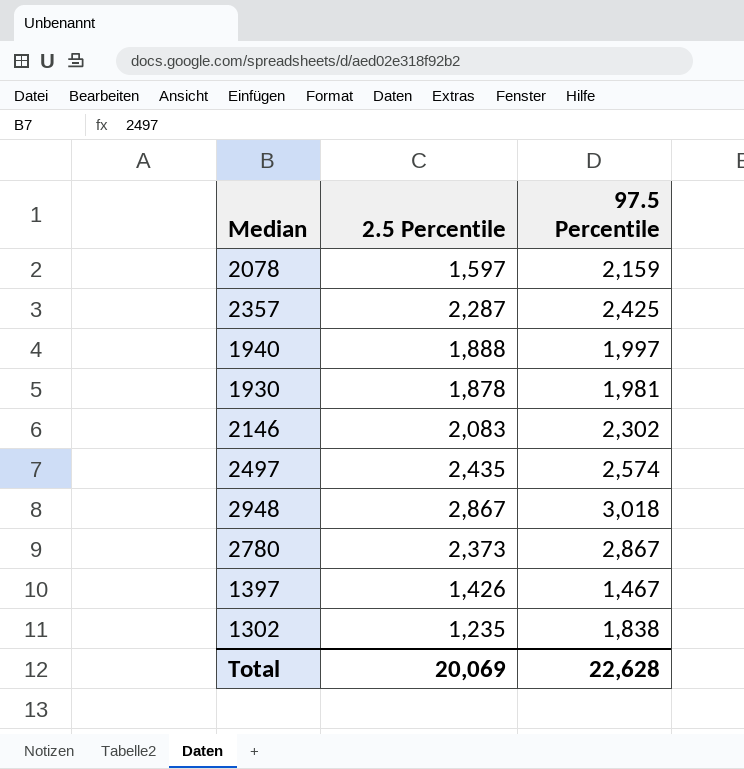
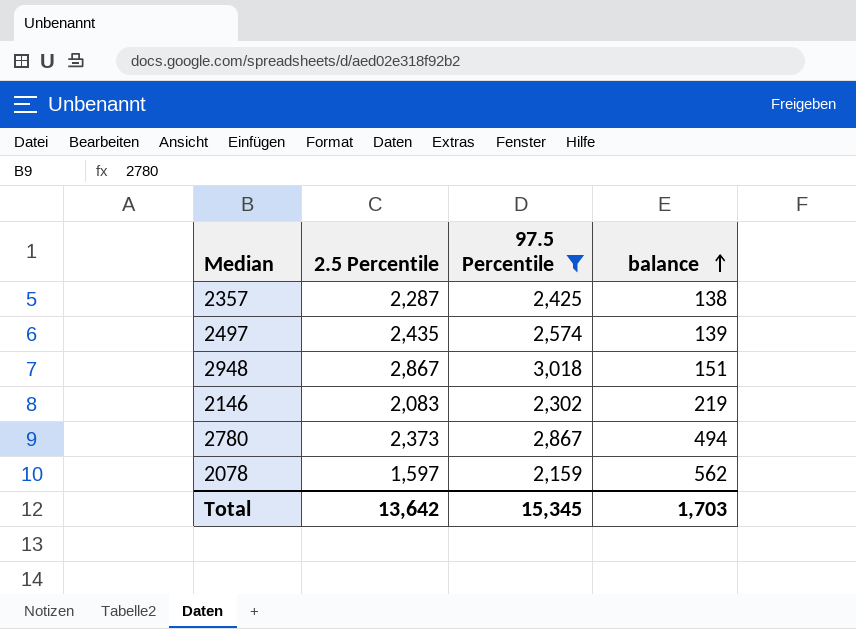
filter: none -> 97.5 Percentile >= 2,159
row order: none -> balance ascending
column balance | formula: none -> [97.5 Percentile] - [2.5 Percentile]
Total | 2.5 Percentile: 20,069 -> 13,642
Total | 97.5 Percentile: 22,628 -> 15,345

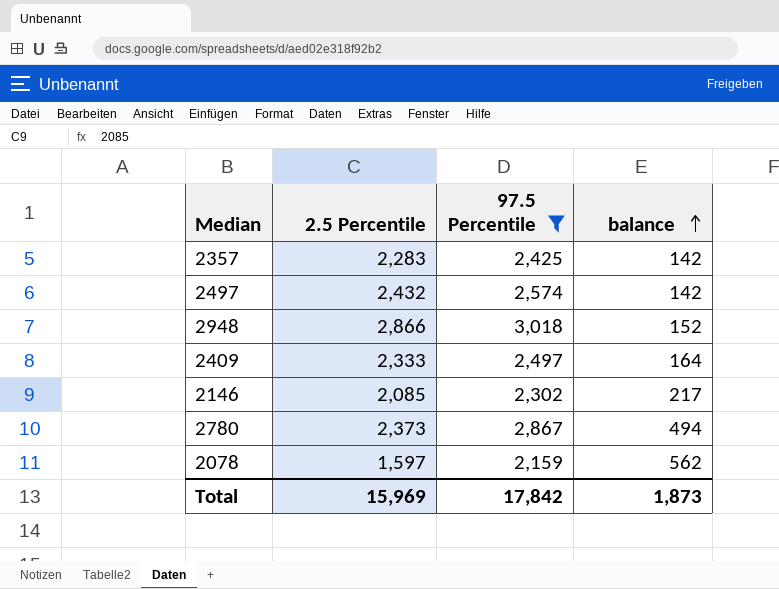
2357 | 2.5 Percentile: 2,287 -> 2,283
2357 | balance: 138 -> 142
2497 | 2.5 Percentile: 2,435 -> 2,432
2497 | balance: 139 -> 142
2948 | 2.5 Percentile: 2,867 -> 2,866
2948 | balance: 151 -> 152
row 2409: none -> 2,333 | 2,497 | 164
2146 | 2.5 Percentile: 2,083 -> 2,085
2146 | balance: 219 -> 217
Total | 2.5 Percentile: 13,642 -> 15,969
Total | 97.5 Percentile: 15,345 -> 17,842
Total | balance: 1,703 -> 1,873

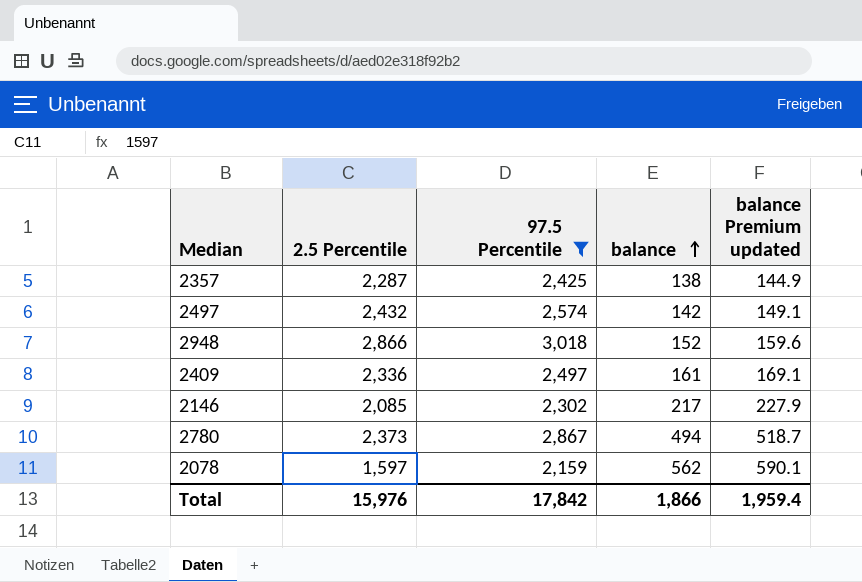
column balance Premium updated | formula: none -> [balance] * 1.05
2357 | 2.5 Percentile: 2,283 -> 2,287
2357 | balance: 142 -> 138
2409 | 2.5 Percentile: 2,333 -> 2,336
2409 | balance: 164 -> 161
Total | 2.5 Percentile: 15,969 -> 15,976
Total | balance: 1,873 -> 1,866

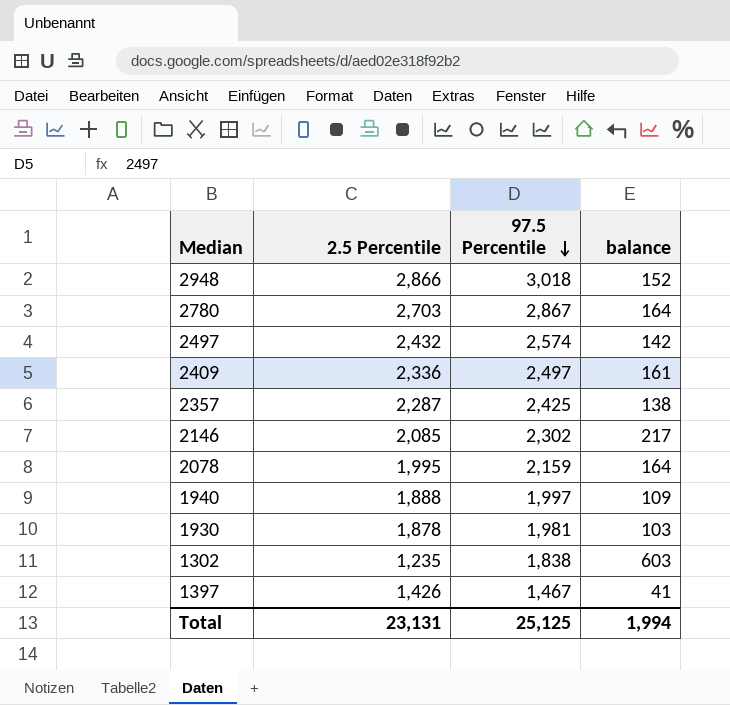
filter: 97.5 Percentile >= 2,159 -> none
row order: balance ascending -> 97.5 Percentile descending
column balance Premium updated | formula: [balance] * 1.05 -> none
2780 | 2.5 Percentile: 2,373 -> 2,703
2780 | balance: 494 -> 164
2078 | 2.5 Percentile: 1,597 -> 1,995
2078 | balance: 562 -> 164
Total | 2.5 Percentile: 15,976 -> 23,131
Total | 97.5 Percentile: 17,842 -> 25,125
Total | balance: 1,866 -> 1,994

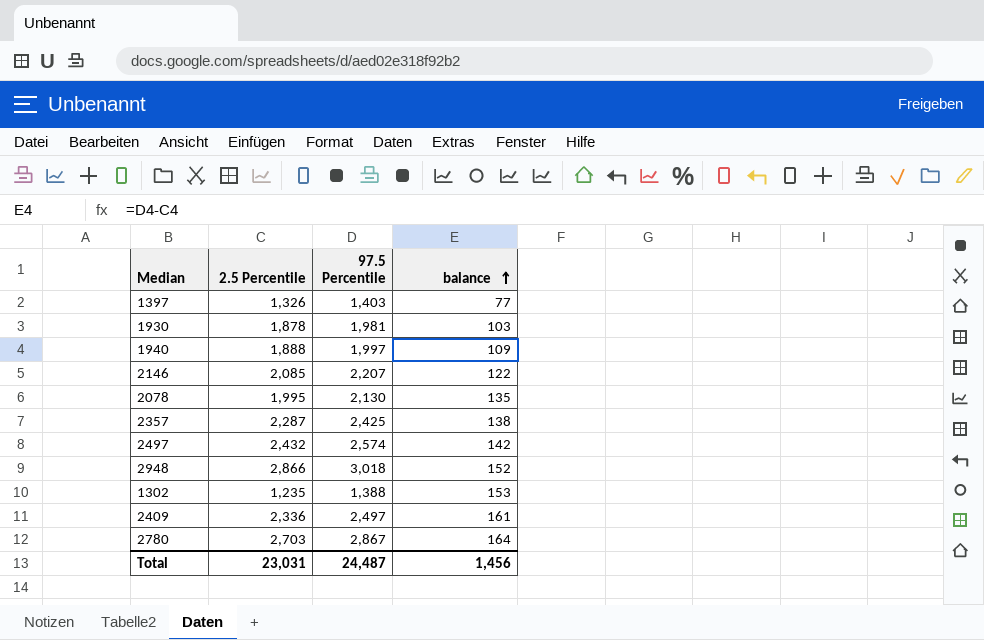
row order: 97.5 Percentile descending -> balance ascending
1397 | 2.5 Percentile: 1,426 -> 1,326
1397 | 97.5 Percentile: 1,467 -> 1,403
1397 | balance: 41 -> 77
2146 | 97.5 Percentile: 2,302 -> 2,207
2146 | balance: 217 -> 122
2078 | 97.5 Percentile: 2,159 -> 2,130
2078 | balance: 164 -> 135
1302 | 97.5 Percentile: 1,838 -> 1,388
1302 | balance: 603 -> 153
Total | 2.5 Percentile: 23,131 -> 23,031
Total | 97.5 Percentile: 25,125 -> 24,487
Total | balance: 1,994 -> 1,456

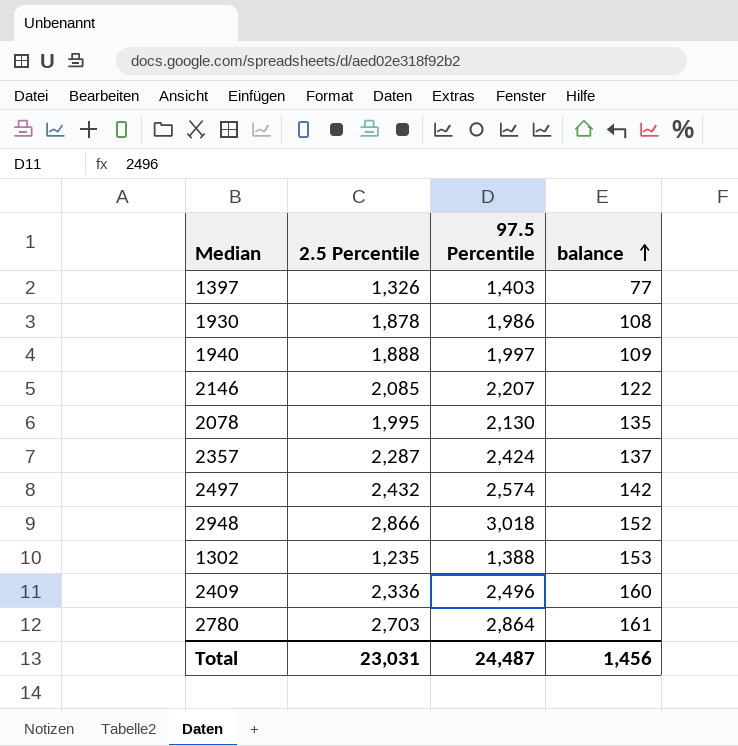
1930 | 97.5 Percentile: 1,981 -> 1,986
1930 | balance: 103 -> 108
2357 | 97.5 Percentile: 2,425 -> 2,424
2357 | balance: 138 -> 137
2409 | 97.5 Percentile: 2,497 -> 2,496
2409 | balance: 161 -> 160
2780 | 97.5 Percentile: 2,867 -> 2,864
2780 | balance: 164 -> 161

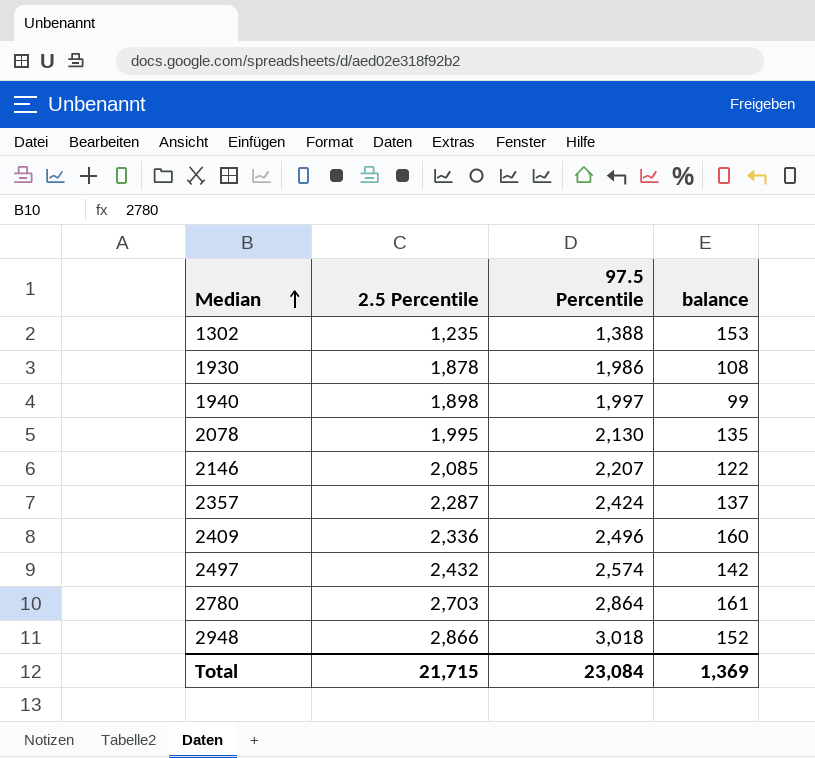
row order: balance ascending -> Median ascending
row 1397: 1,326 | 1,403 | 77 -> none
1940 | 2.5 Percentile: 1,888 -> 1,898
1940 | balance: 109 -> 99
Total | 2.5 Percentile: 23,031 -> 21,715
Total | 97.5 Percentile: 24,487 -> 23,084
Total | balance: 1,456 -> 1,369

